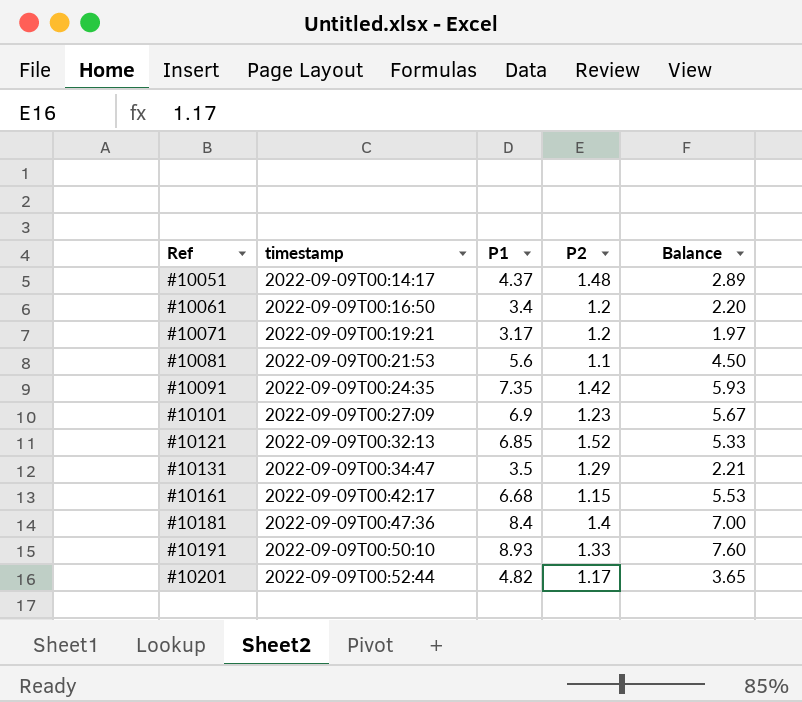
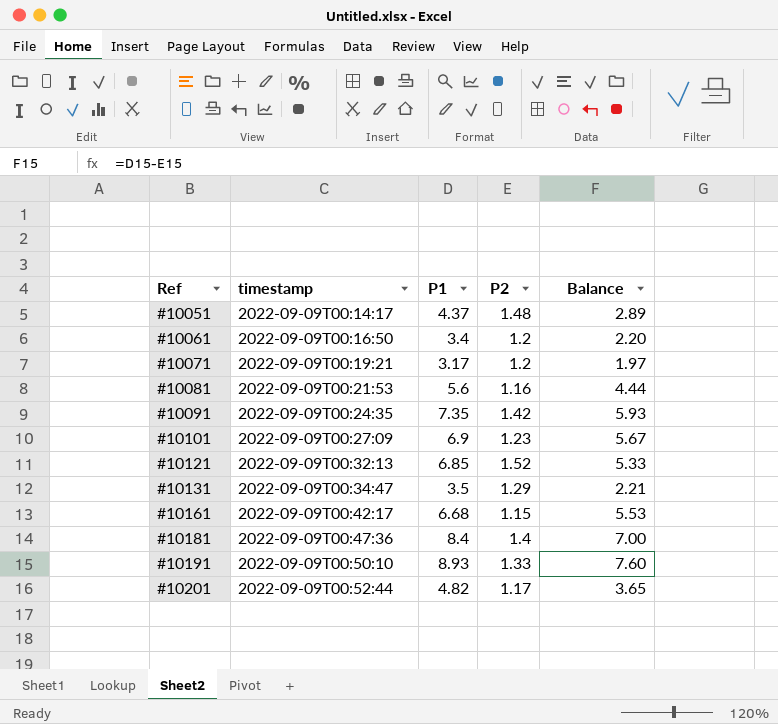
#10081 | P2: 1.1 -> 1.16
#10081 | Balance: 4.50 -> 4.44

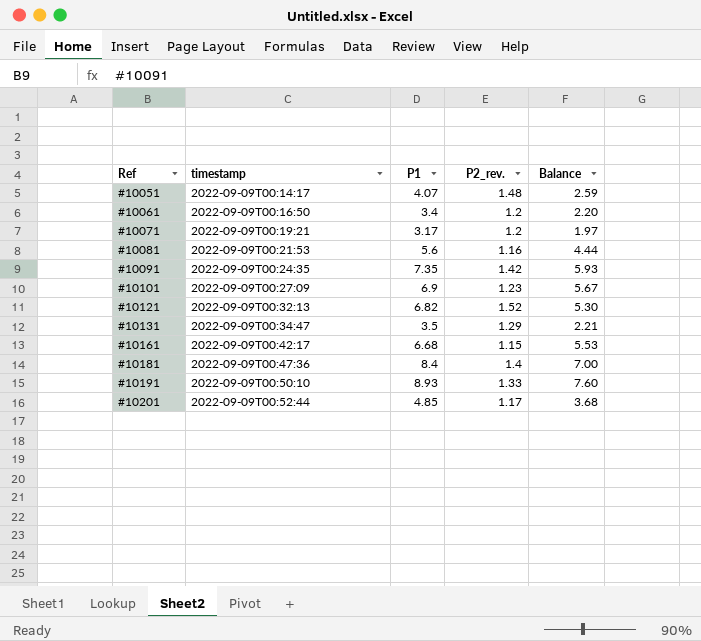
column name: P2 -> P2_rev.
#10051 | P1: 4.37 -> 4.07
#10051 | Balance: 2.89 -> 2.59
#10121 | P1: 6.85 -> 6.82
#10121 | Balance: 5.33 -> 5.30
#10201 | P1: 4.82 -> 4.85
#10201 | Balance: 3.65 -> 3.68

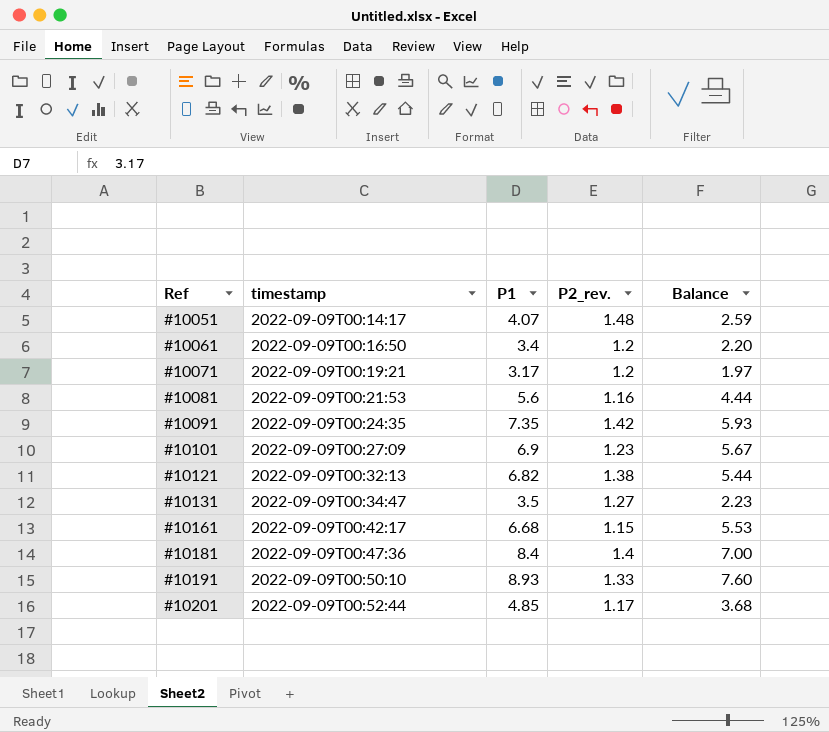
#10121 | P2_rev.: 1.52 -> 1.38
#10121 | Balance: 5.30 -> 5.44
#10131 | P2_rev.: 1.29 -> 1.27
#10131 | Balance: 2.21 -> 2.23

